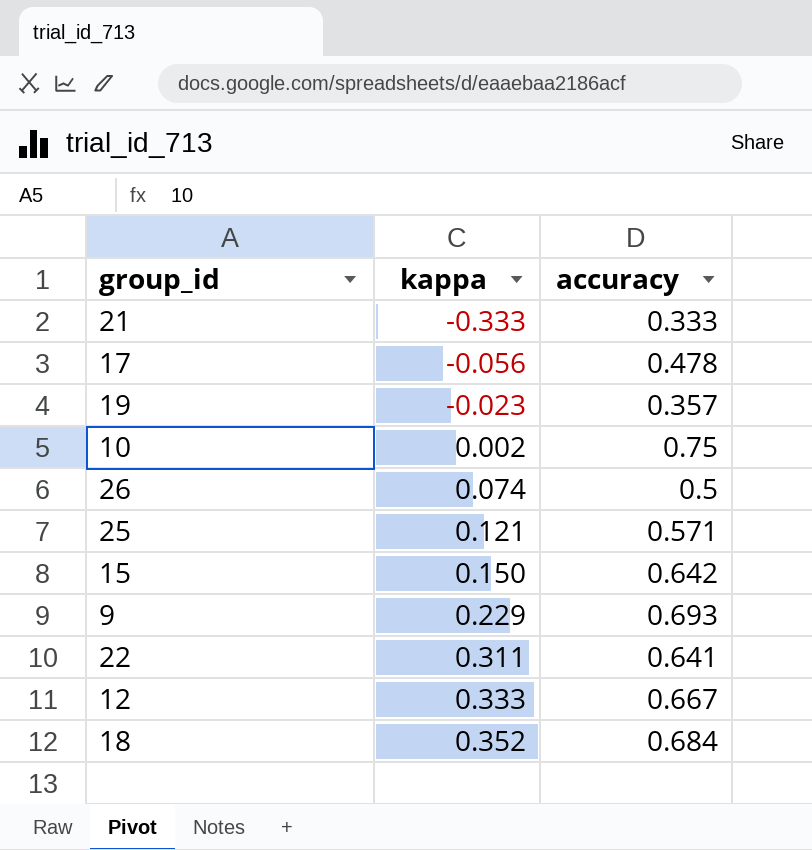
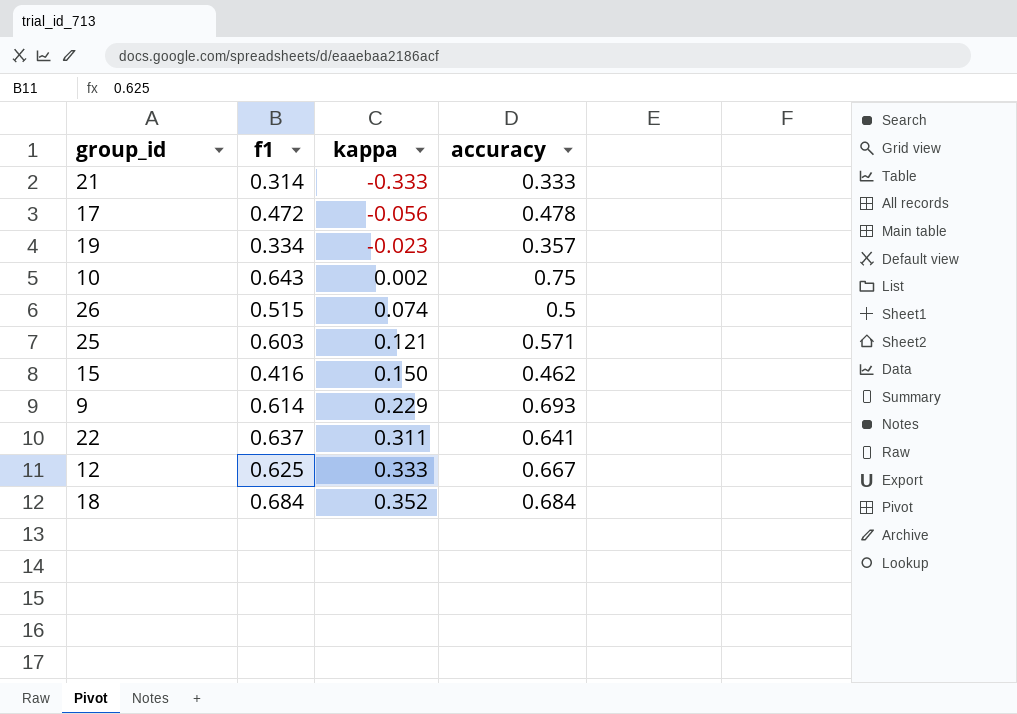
column f1 | position: none -> 2
15 | accuracy: 0.642 -> 0.462

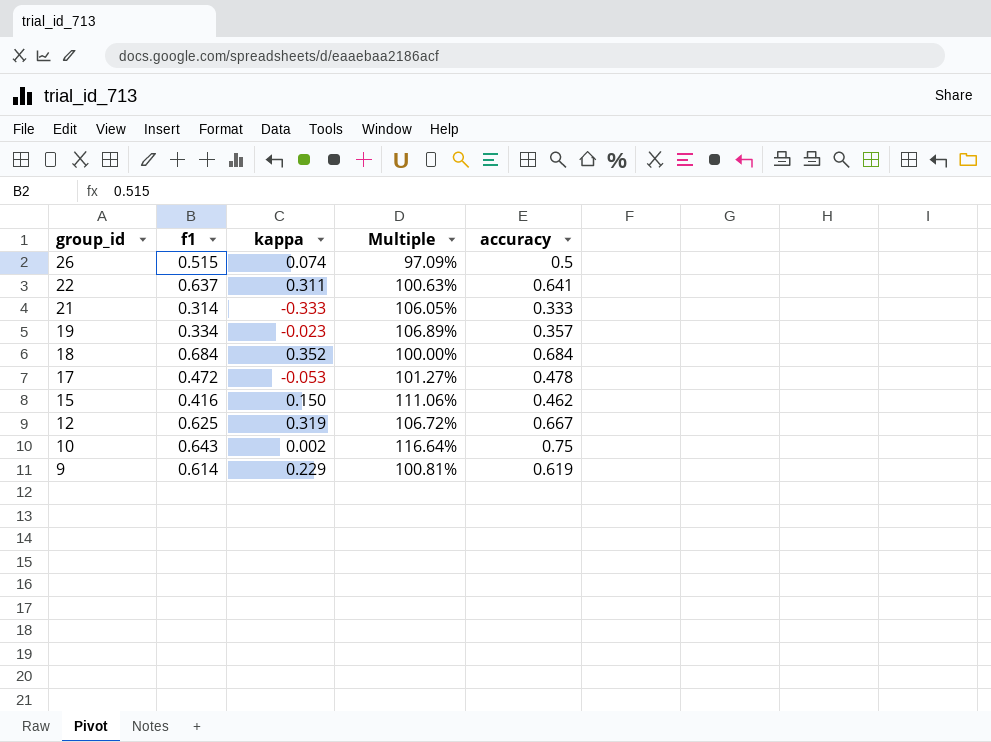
row order: kappa ascending -> group_id descending
column Multiple | formula: none -> [accuracy] / [f1]
row 25: 0.603 | 0.121 | 0.571 -> none
17 | kappa: -0.056 -> -0.053
12 | kappa: 0.333 -> 0.319
9 | accuracy: 0.693 -> 0.619

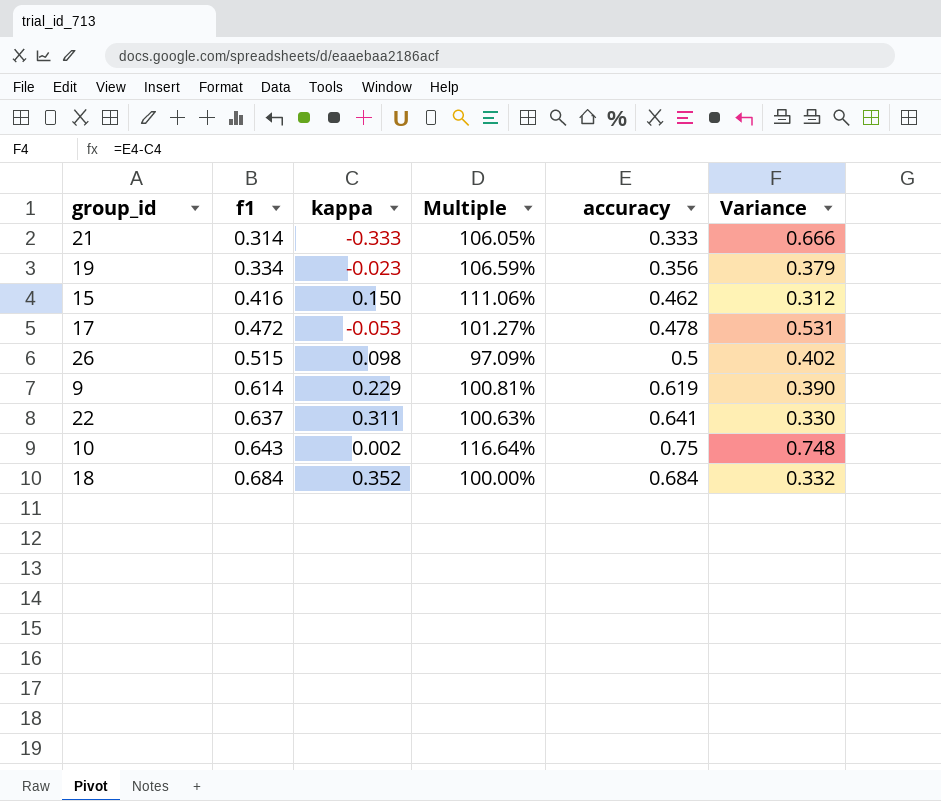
row order: group_id descending -> f1 ascending
column Variance | formula: none -> [accuracy] - [kappa]
row 12: 0.625 | 0.319 | 106.72% | 0.667 -> none
19 | Multiple: 106.89% -> 106.59%
19 | accuracy: 0.357 -> 0.356
26 | kappa: 0.074 -> 0.098

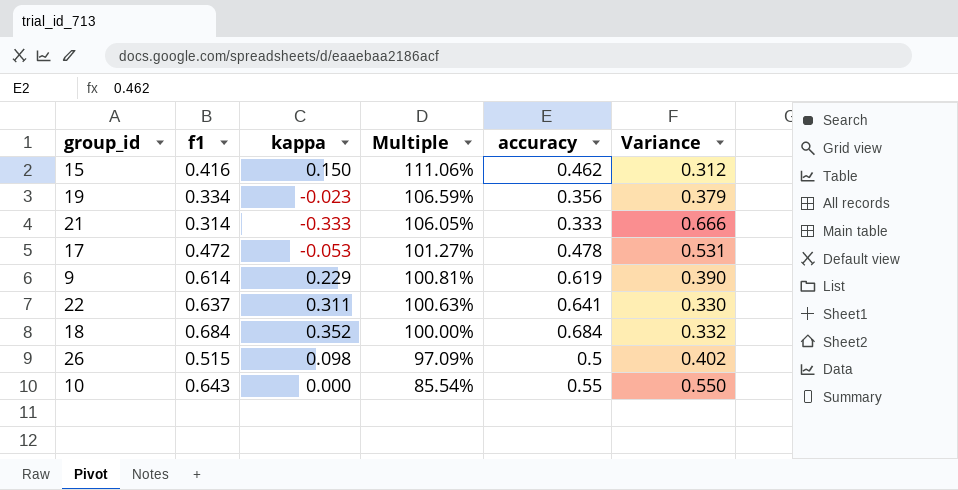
row order: f1 ascending -> Multiple descending
10 | kappa: 0.002 -> 0.000
10 | Multiple: 116.64% -> 85.54%
10 | accuracy: 0.75 -> 0.55
10 | Variance: 0.748 -> 0.550

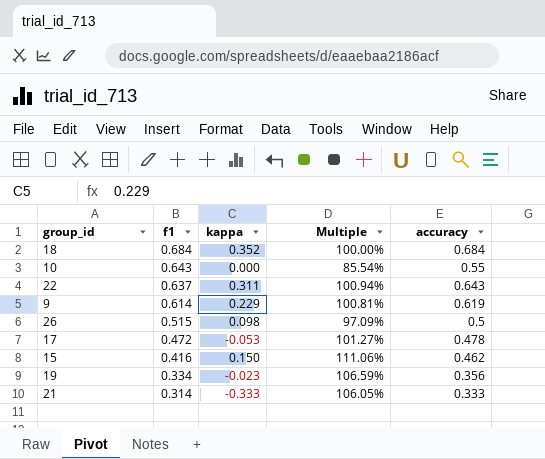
row order: Multiple descending -> f1 descending
column Variance | formula: [accuracy] - [kappa] -> none
22 | Multiple: 100.63% -> 100.94%
22 | accuracy: 0.641 -> 0.643

